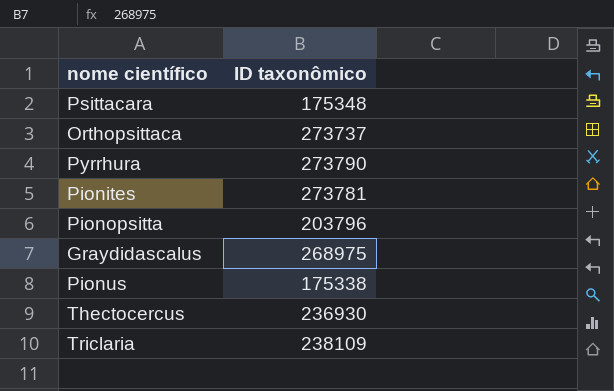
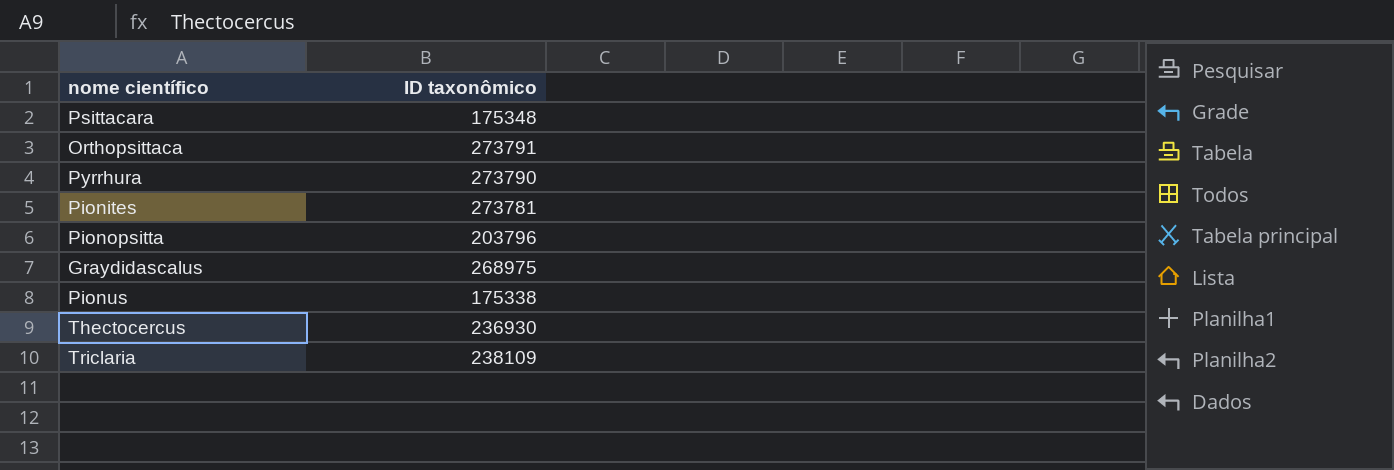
Orthopsittaca | ID taxonômico: 273737 -> 273791

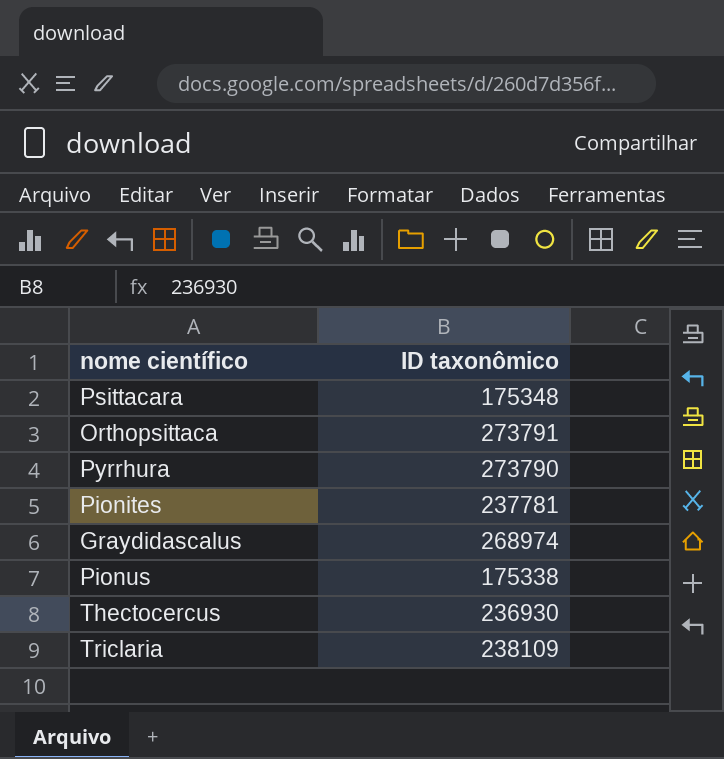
row Pionopsitta: 203796 -> none
Pionites | ID taxonômico: 273781 -> 237781
Graydidascalus | ID taxonômico: 268975 -> 268974

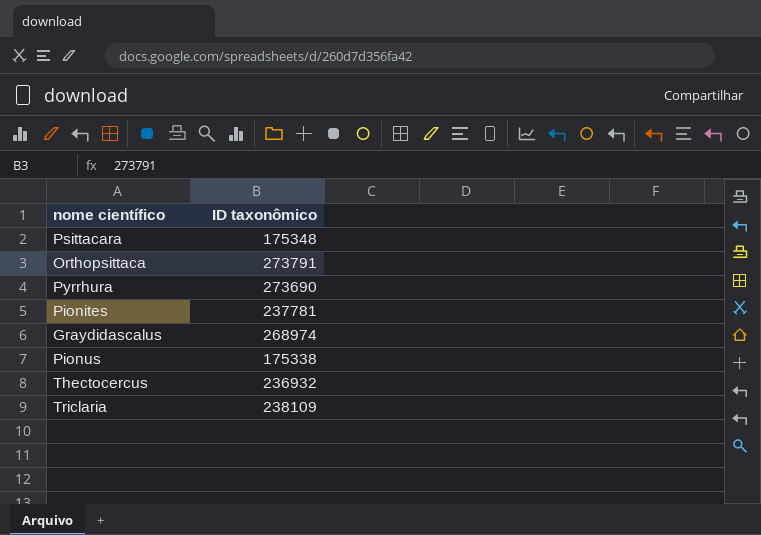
Pyrrhura | ID taxonômico: 273790 -> 273690
Thectocercus | ID taxonômico: 236930 -> 236932

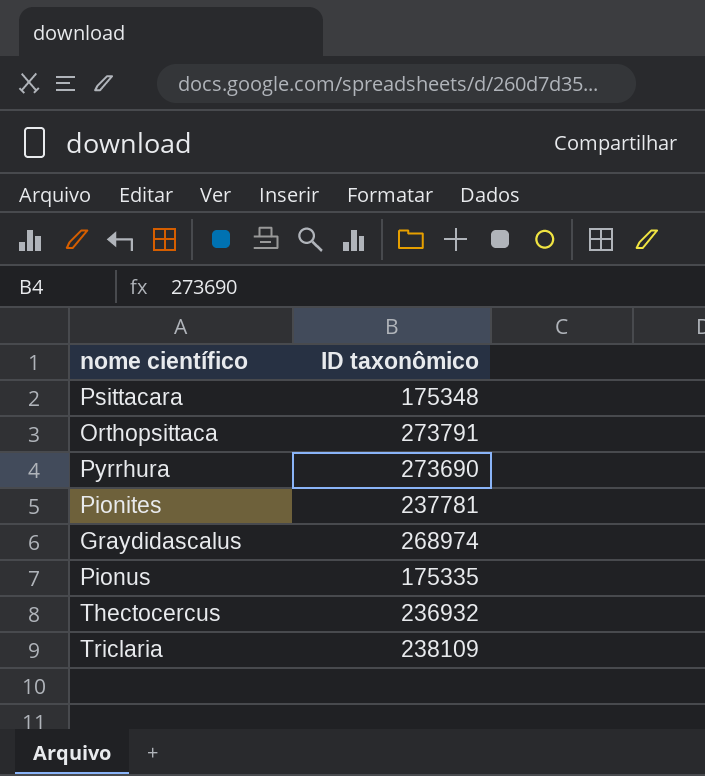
Pionus | ID taxonômico: 175338 -> 175335

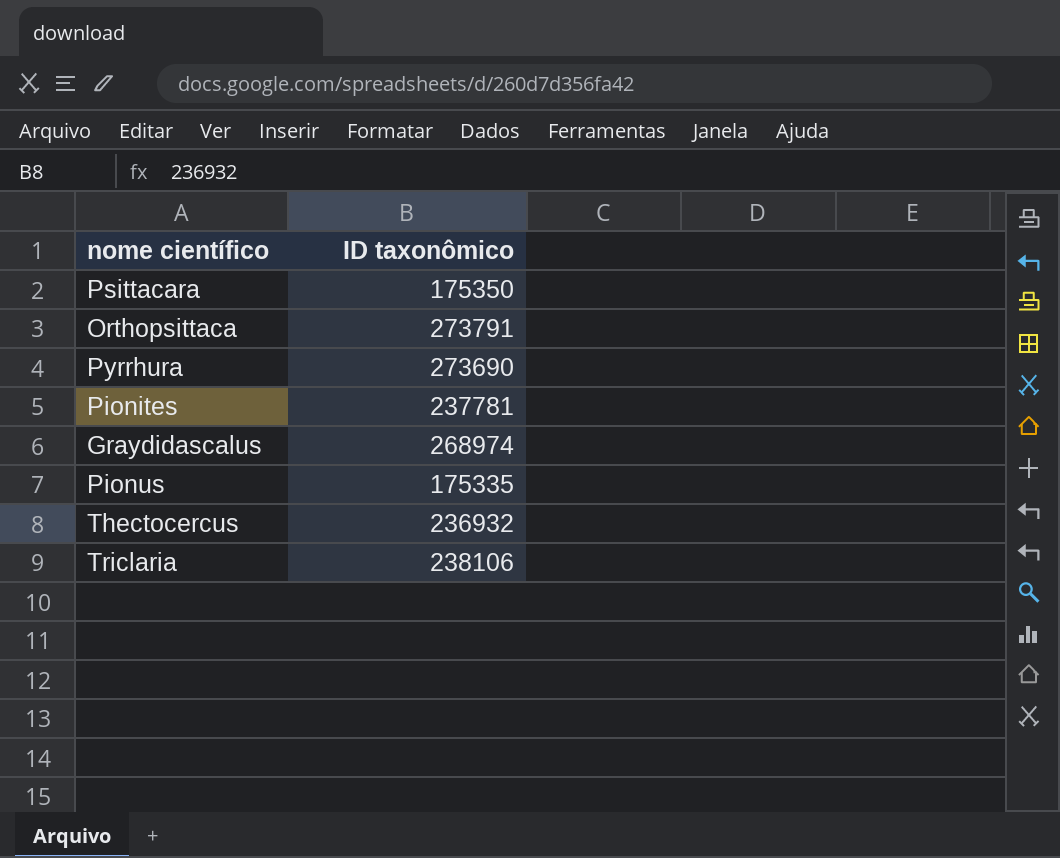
Psittacara | ID taxonômico: 175348 -> 175350
Triclaria | ID taxonômico: 238109 -> 238106

